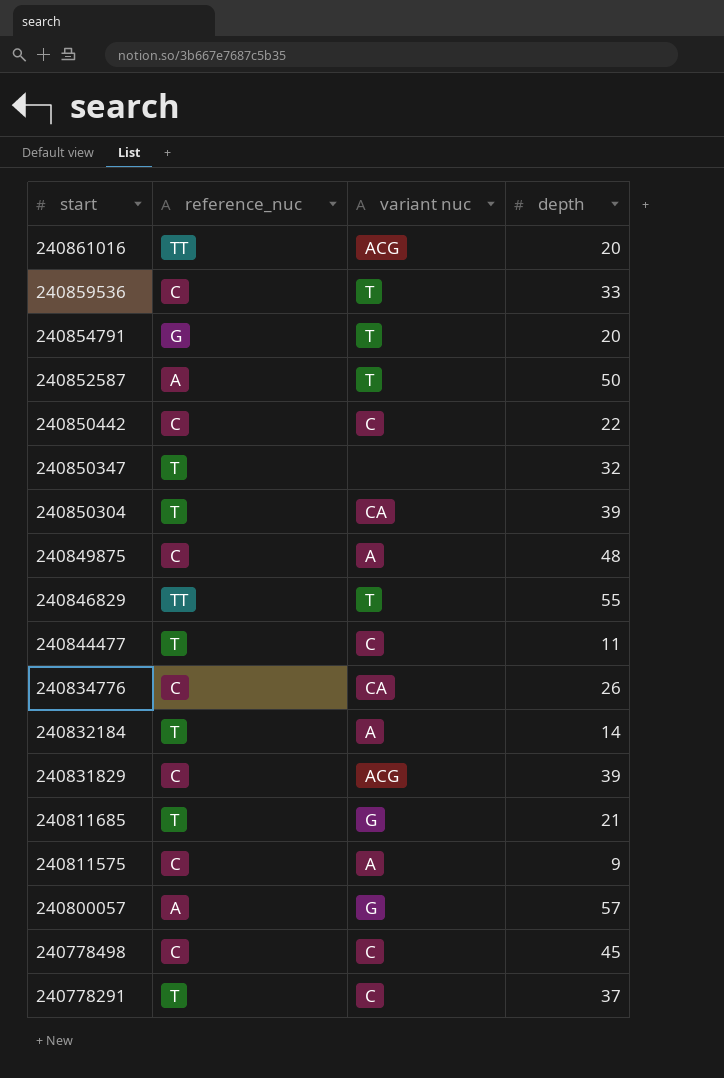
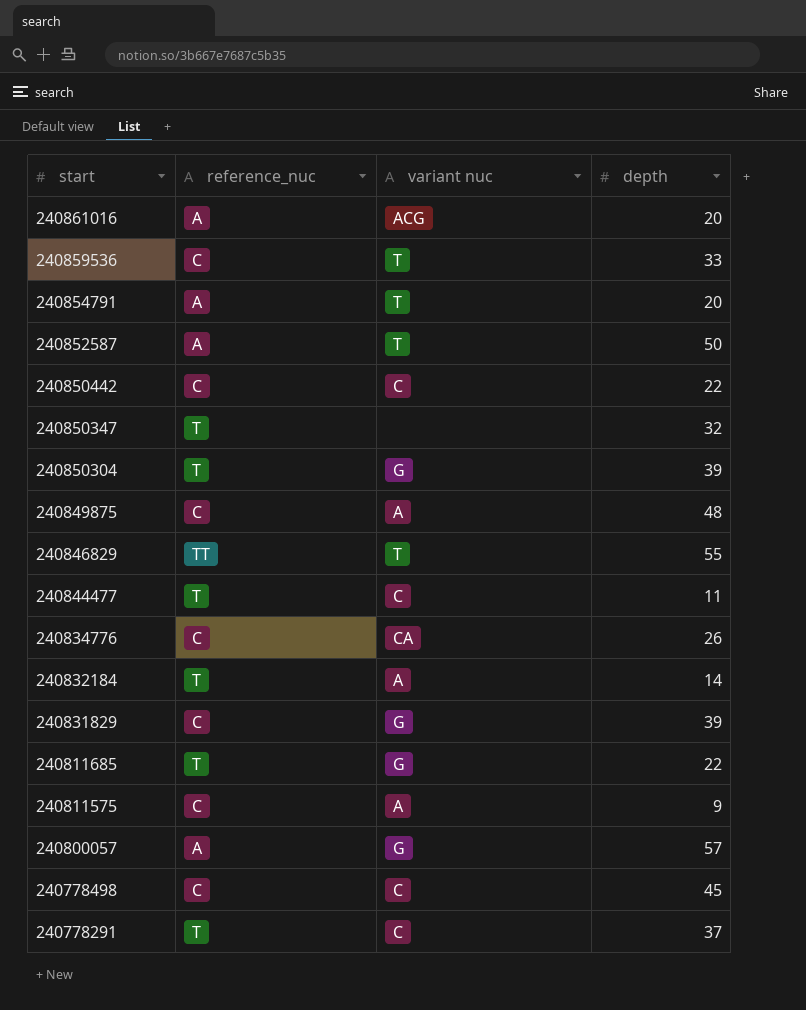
240861016 | reference_nuc: TT -> A
240854791 | reference_nuc: G -> A
240850304 | variant nuc: CA -> G
240831829 | variant nuc: ACG -> G
240811685 | depth: 21 -> 22

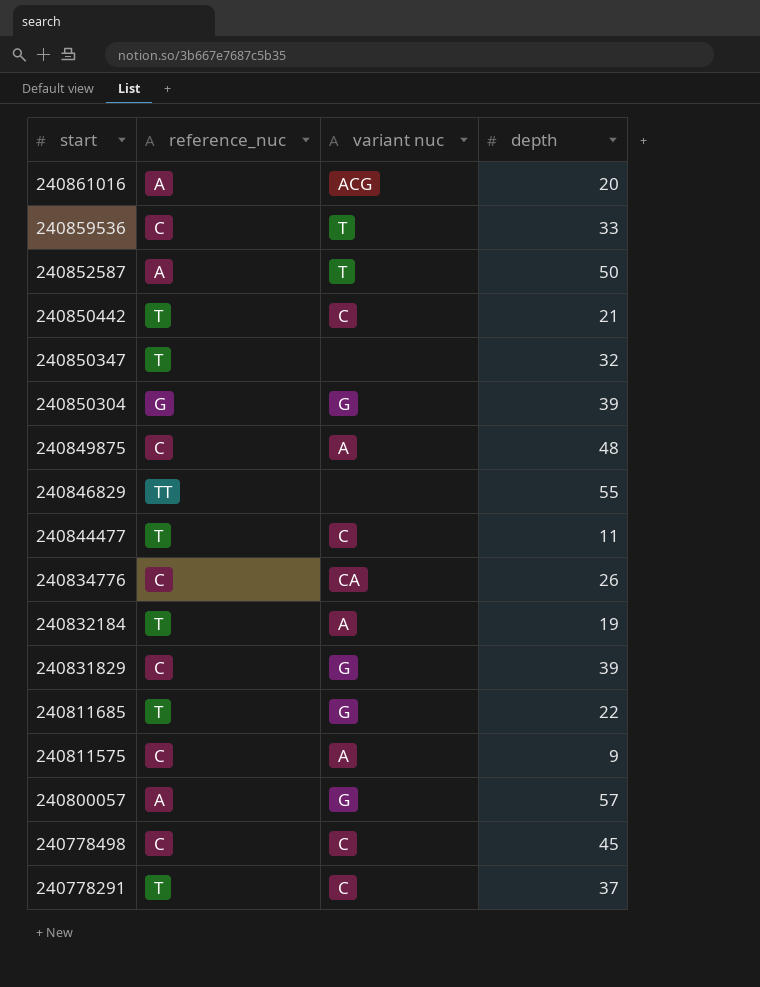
row 240854791: A | T | 20 -> none
240850442 | reference_nuc: C -> T
240850442 | depth: 22 -> 21
240850304 | reference_nuc: T -> G
240846829 | variant nuc: T -> none
240832184 | depth: 14 -> 19

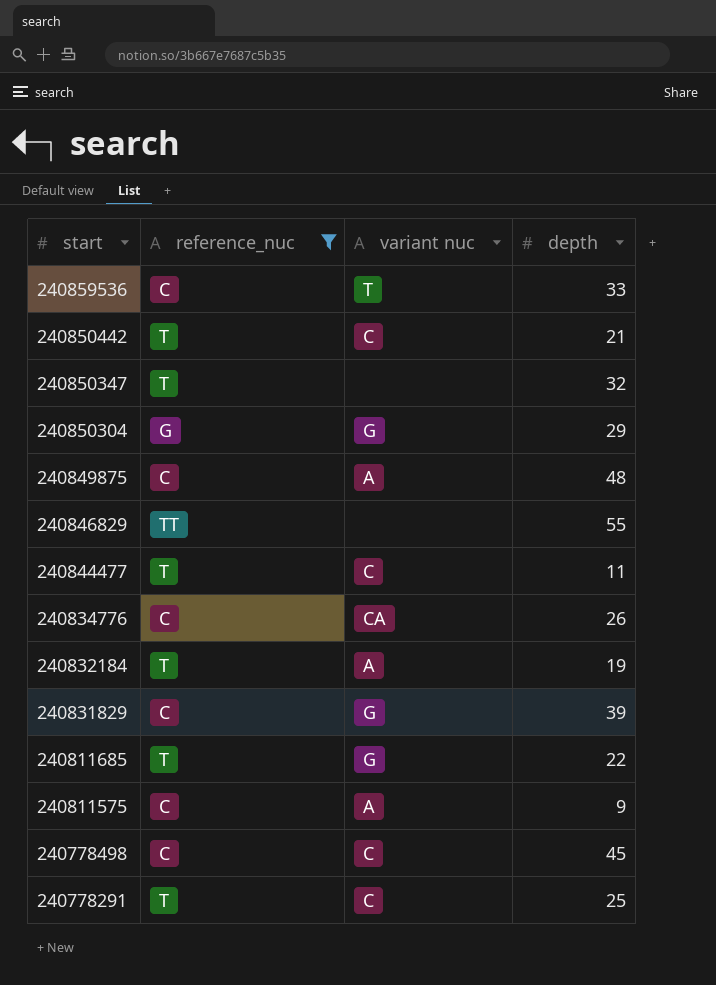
filter: none -> reference_nuc != A
240850304 | depth: 39 -> 29
240778291 | depth: 37 -> 25

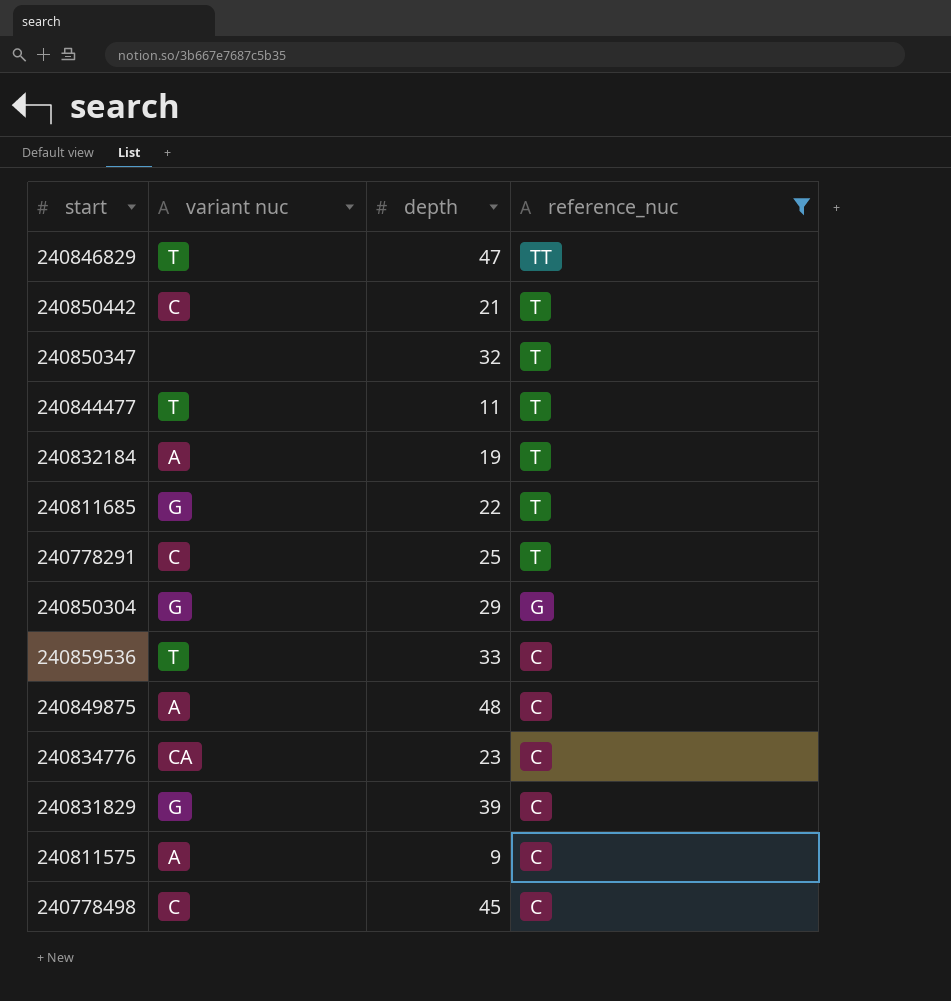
row order: start descending -> reference_nuc descending
column reference_nuc | position: 2 -> 4
240846829 | variant nuc: none -> T
240846829 | depth: 55 -> 47
240844477 | variant nuc: C -> T
240834776 | depth: 26 -> 23

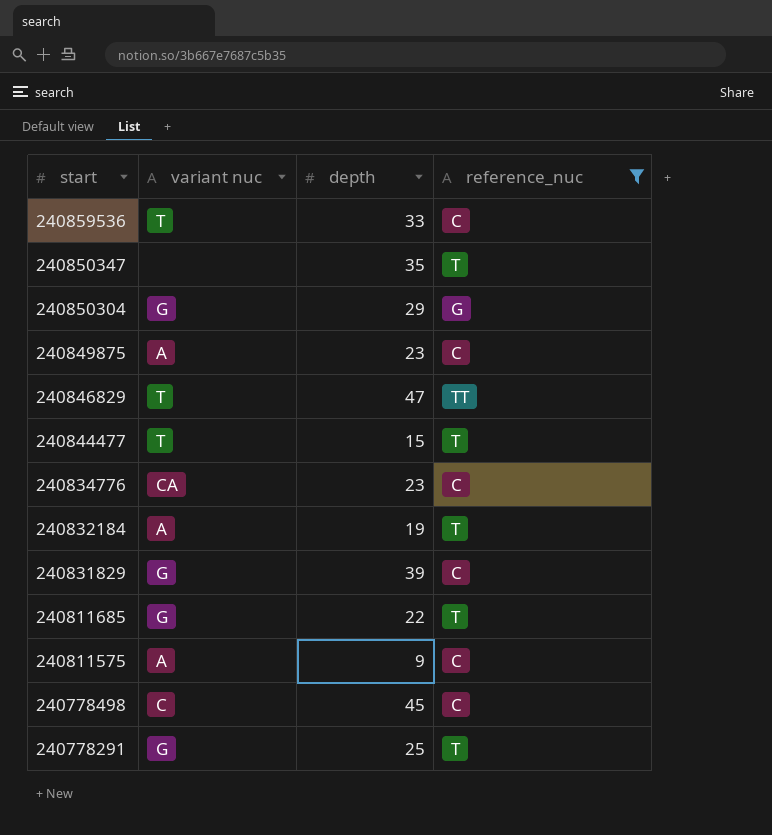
row order: reference_nuc descending -> start descending
row 240850442: C | 21 | T -> none
240850347 | depth: 32 -> 35
240849875 | depth: 48 -> 23
240844477 | depth: 11 -> 15
240778291 | variant nuc: C -> G

